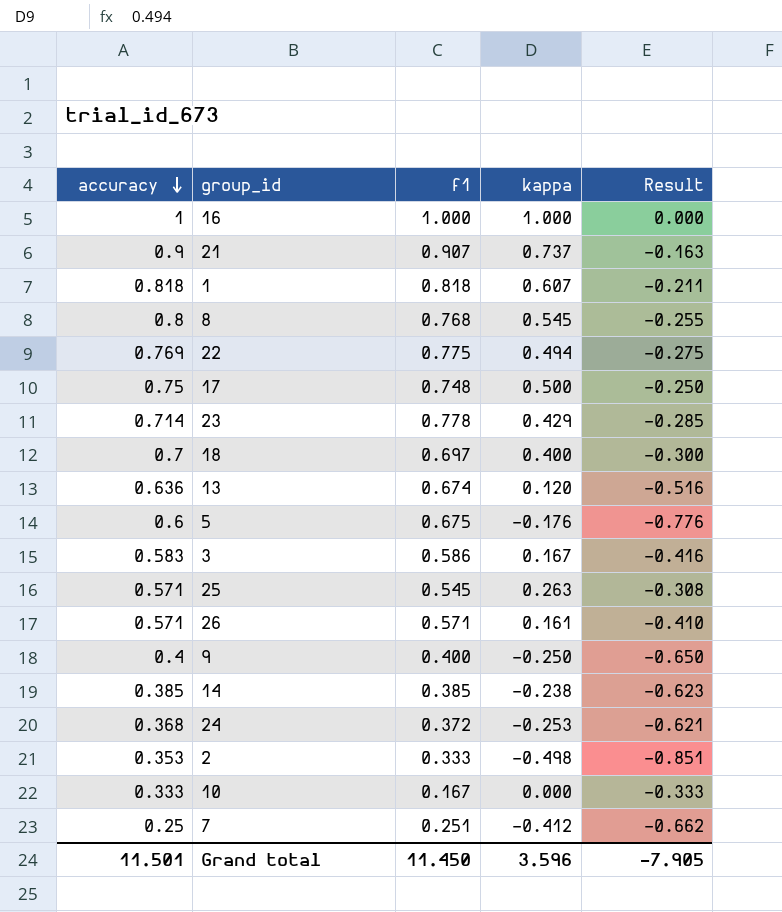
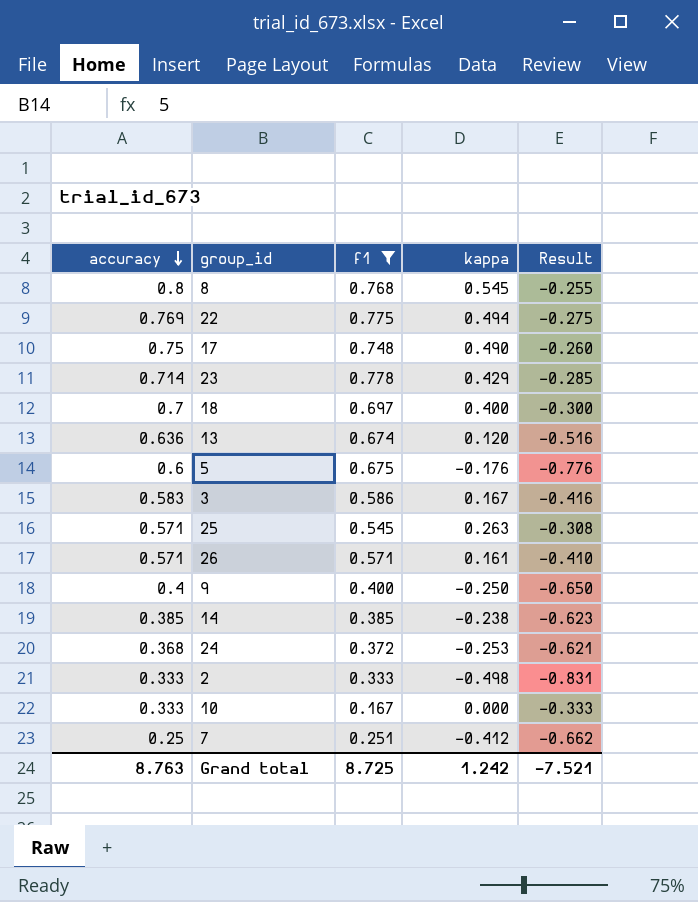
filter: none -> f1 <= 0.778
17 | kappa: 0.500 -> 0.490
17 | Result: -0.250 -> -0.260
2 | accuracy: 0.353 -> 0.333
2 | Result: -0.851 -> -0.831
Grand total | accuracy: 11.501 -> 8.763
Grand total | f1: 11.450 -> 8.725
Grand total | kappa: 3.596 -> 1.242
Grand total | Result: -7.905 -> -7.521

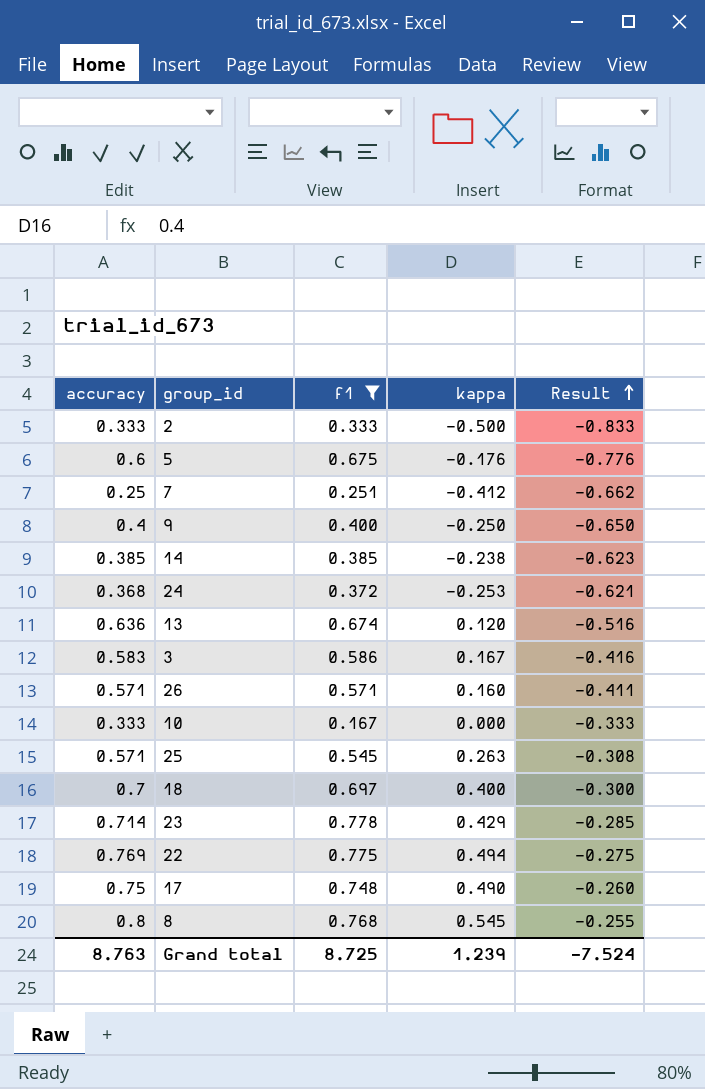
row order: accuracy descending -> Result ascending
2 | kappa: -0.498 -> -0.500
2 | Result: -0.831 -> -0.833
26 | kappa: 0.161 -> 0.160
26 | Result: -0.410 -> -0.411
Grand total | kappa: 1.242 -> 1.239
Grand total | Result: -7.521 -> -7.524

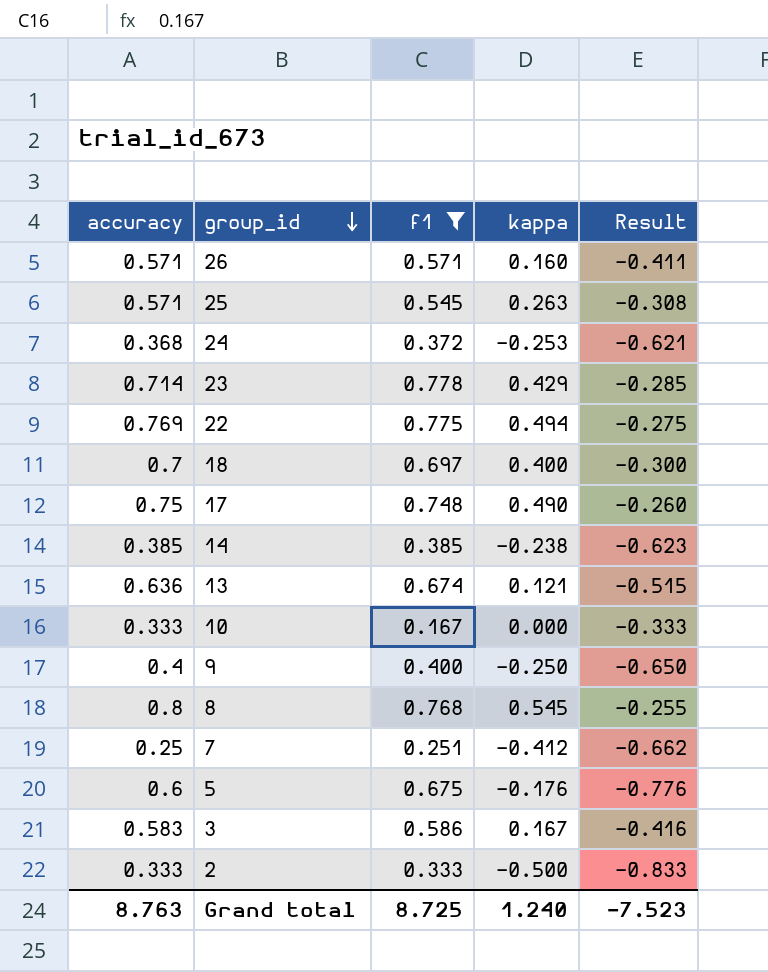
row order: Result ascending -> group_id descending
13 | kappa: 0.120 -> 0.121
13 | Result: -0.516 -> -0.515
Grand total | kappa: 1.239 -> 1.240
Grand total | Result: -7.524 -> -7.523

